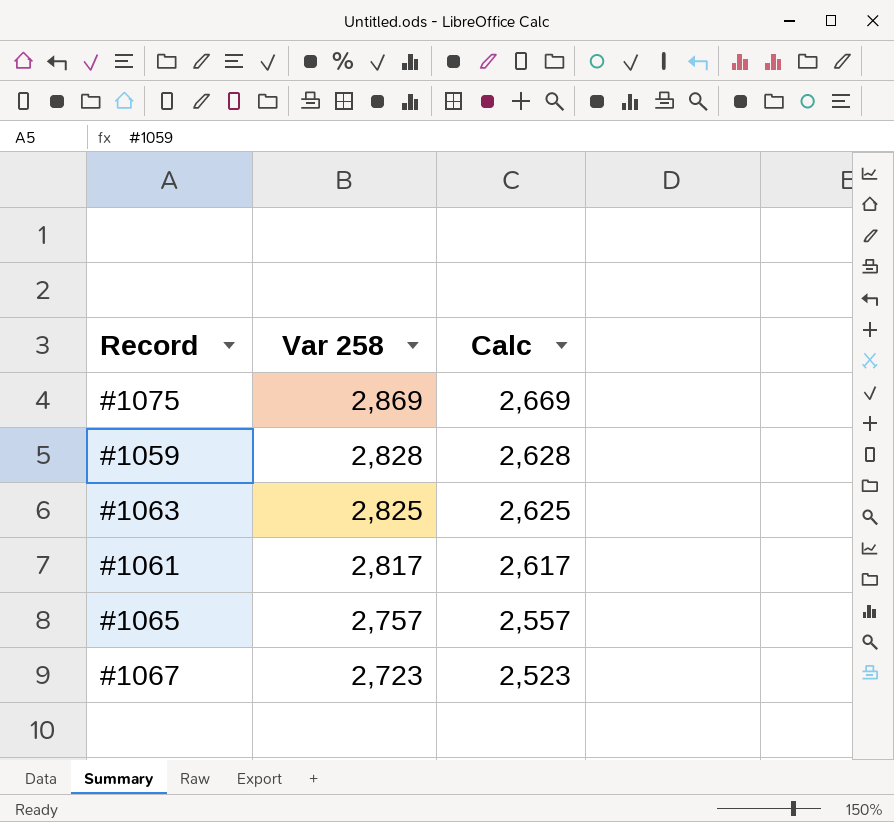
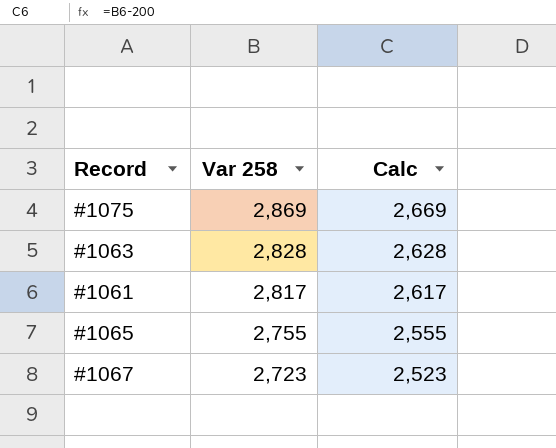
row #1059: 2,828 | 2,628 -> none
#1063 | Var 258: 2,825 -> 2,828
#1063 | Calc: 2,625 -> 2,628
#1065 | Var 258: 2,757 -> 2,755
#1065 | Calc: 2,557 -> 2,555

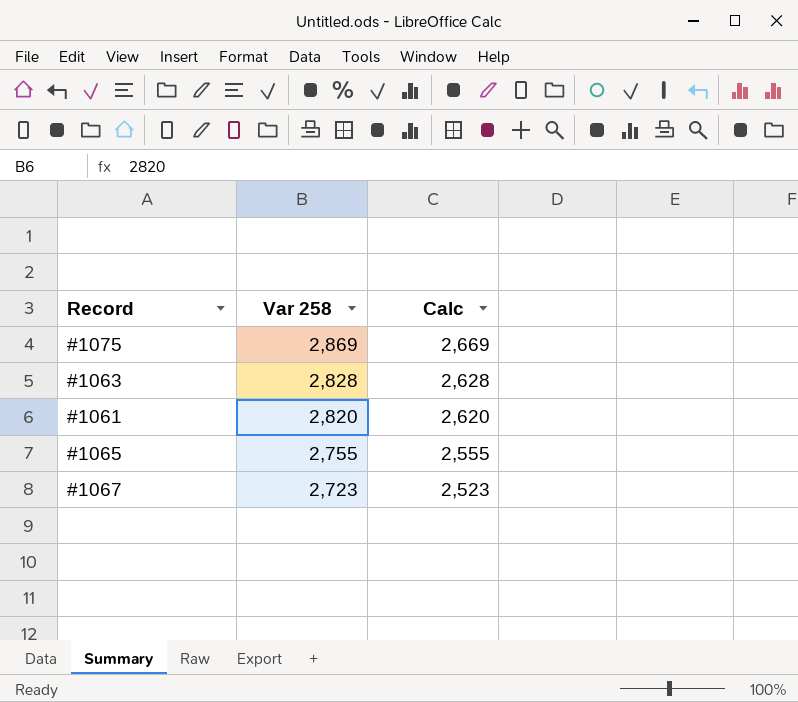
#1061 | Var 258: 2,817 -> 2,820
#1061 | Calc: 2,617 -> 2,620

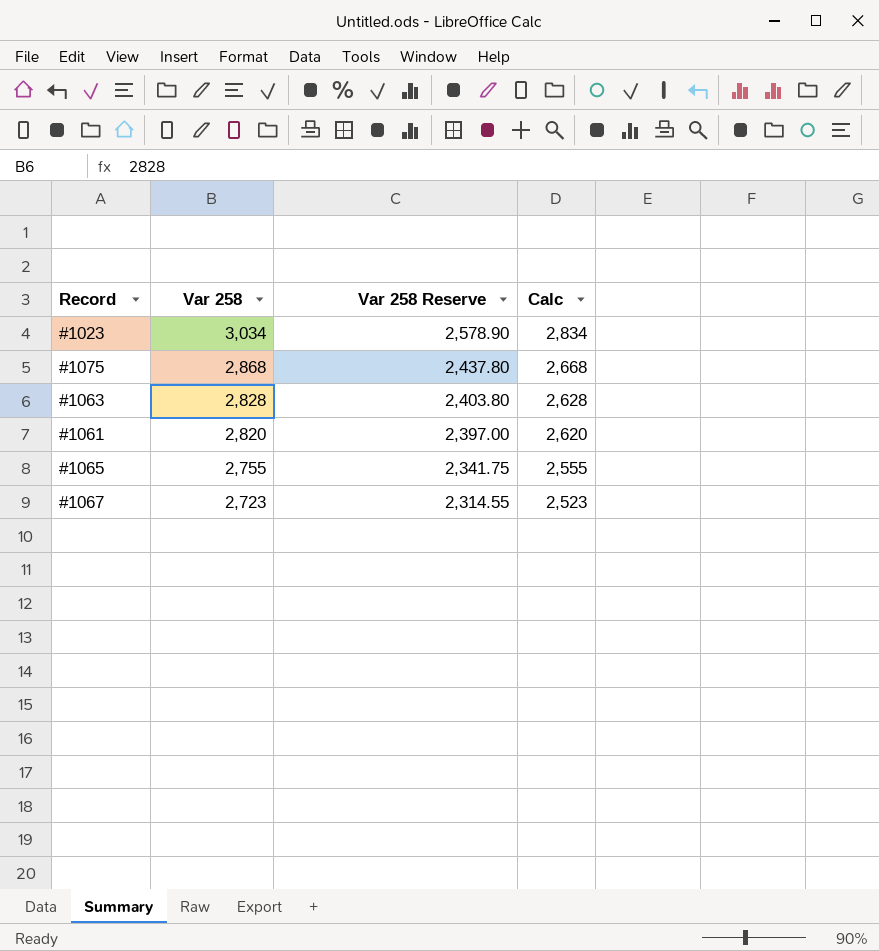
column Var 258 Reserve | formula: none -> [Var 258] * 0.85
row #1023: none -> 3,034 | 2,578.90 | 2,834
#1075 | Var 258: 2,869 -> 2,868
#1075 | Calc: 2,669 -> 2,668

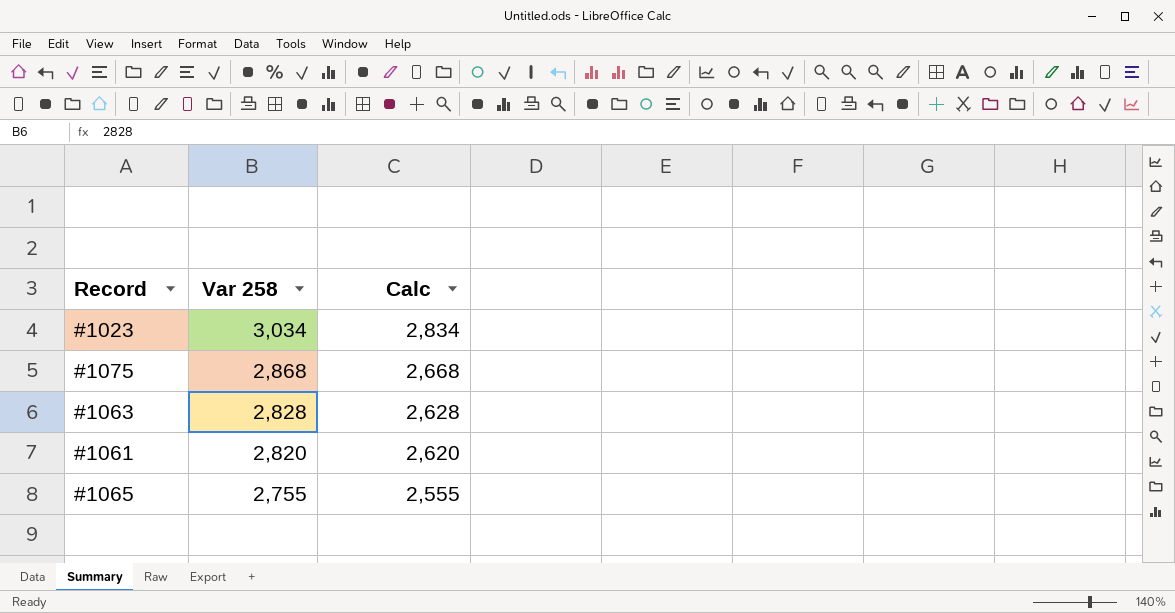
column Var 258 Reserve | formula: [Var 258] * 0.85 -> none
row #1067: 2,723 | 2,314.55 | 2,523 -> none

